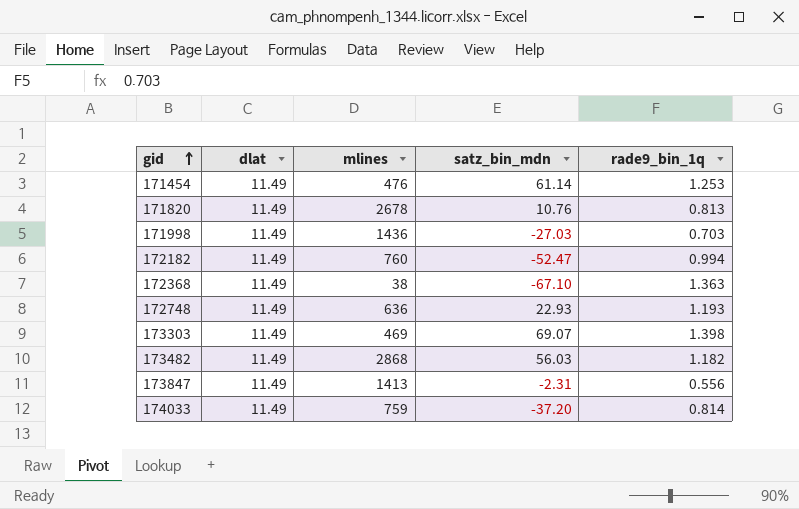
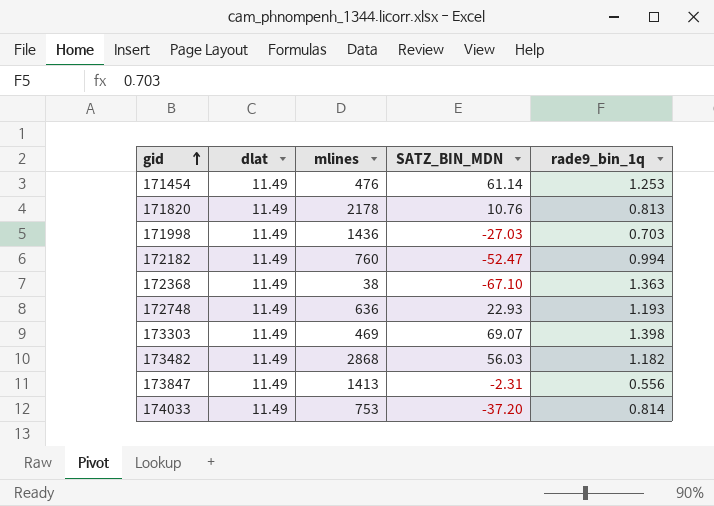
column name: satz_bin_mdn -> SATZ_BIN_MDN
171820 | mlines: 2678 -> 2178
174033 | mlines: 759 -> 753

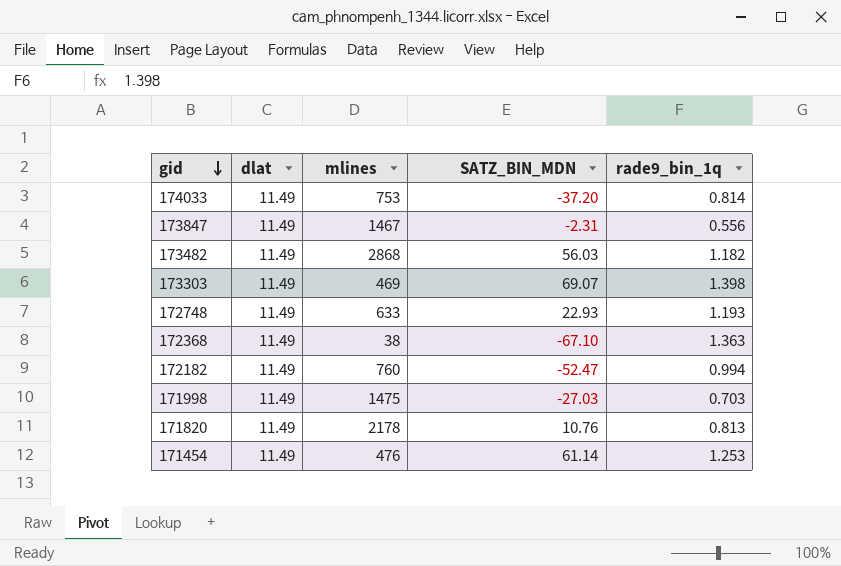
row order: gid ascending -> gid descending
173847 | mlines: 1413 -> 1467
172748 | mlines: 636 -> 633
171998 | mlines: 1436 -> 1475

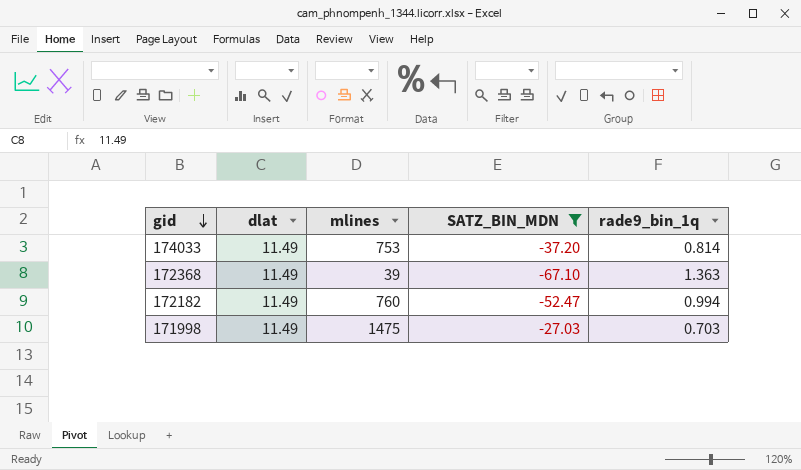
filter: none -> SATZ_BIN_MDN <= -27.03
172368 | mlines: 38 -> 39

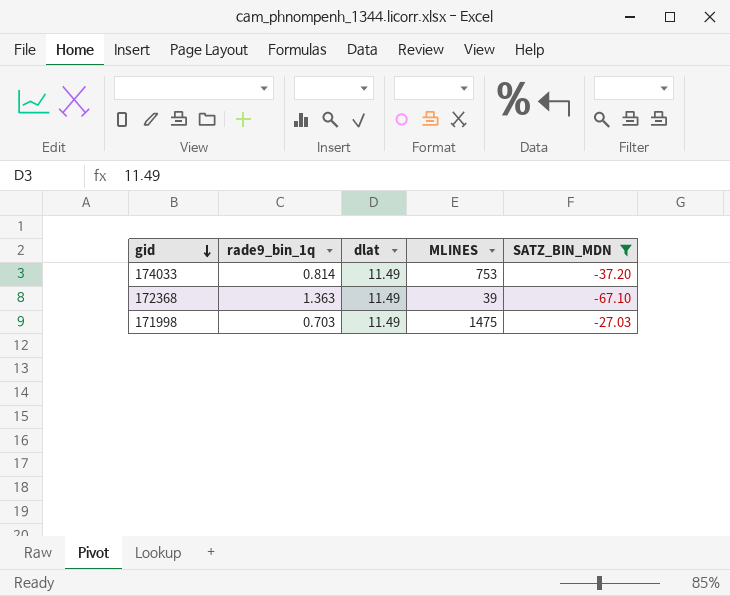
column rade9_bin_1q | position: 5 -> 2
column name: mlines -> MLINES
row 172182: 11.49 | 760 | -52.47 | 0.994 -> none

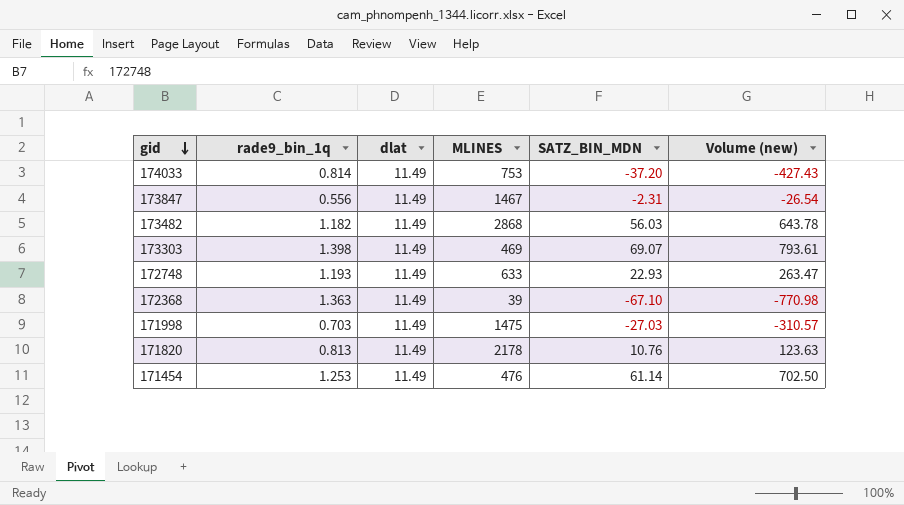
filter: SATZ_BIN_MDN <= -27.03 -> none
column Volume (new) | formula: none -> [dlat] * [SATZ_BIN_MDN]

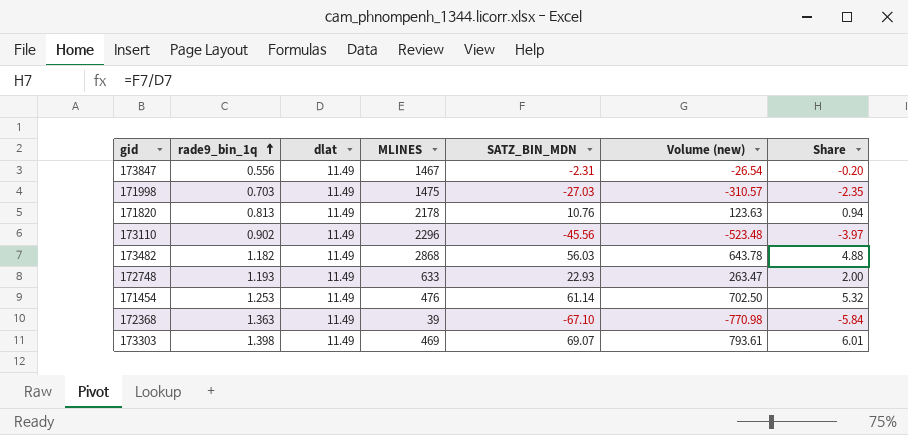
row order: gid descending -> rade9_bin_1q ascending
column Share | formula: none -> [SATZ_BIN_MDN] / [dlat]
row 174033: 0.814 | 11.49 | 753 | -37.20 | -427.43 -> none
row 173110: none -> 0.902 | 11.49 | 2296 | -45.56 | -523.48 | -3.97

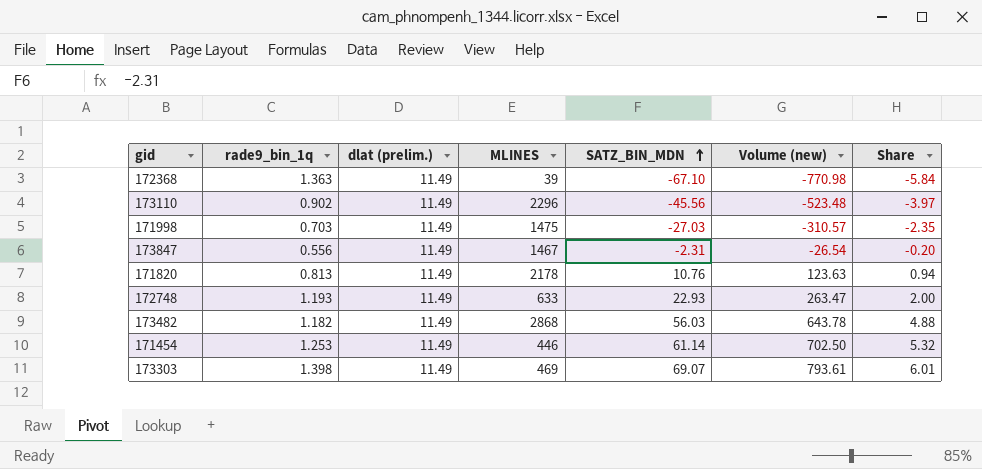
row order: rade9_bin_1q ascending -> SATZ_BIN_MDN ascending
column name: dlat -> dlat (prelim.)
171454 | MLINES: 476 -> 446

